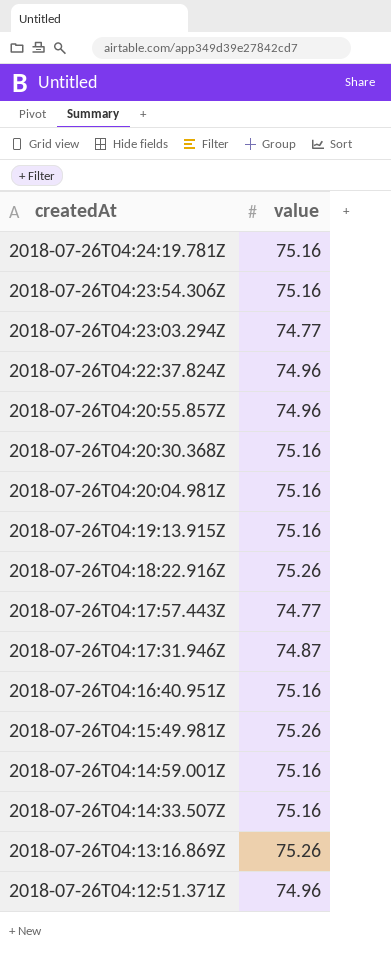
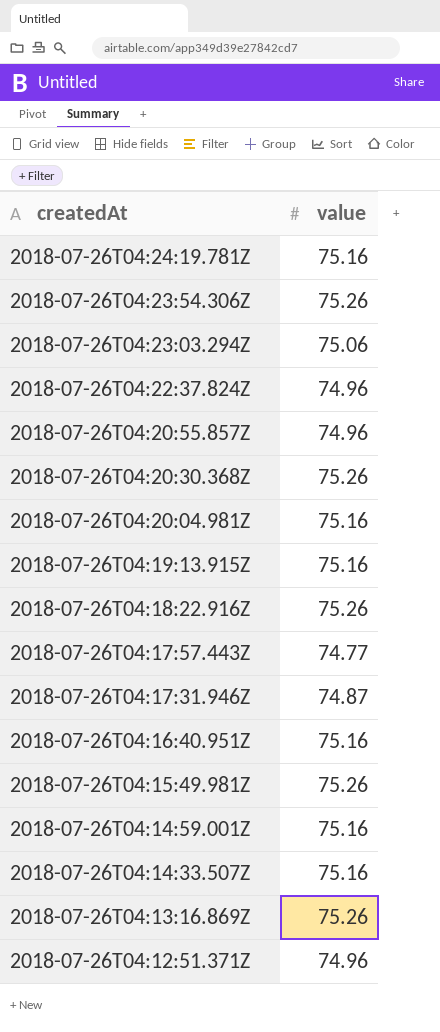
2018-07-26T04:23:54.306Z | value: 75.16 -> 75.26
2018-07-26T04:23:03.294Z | value: 74.77 -> 75.06
2018-07-26T04:20:30.368Z | value: 75.16 -> 75.26

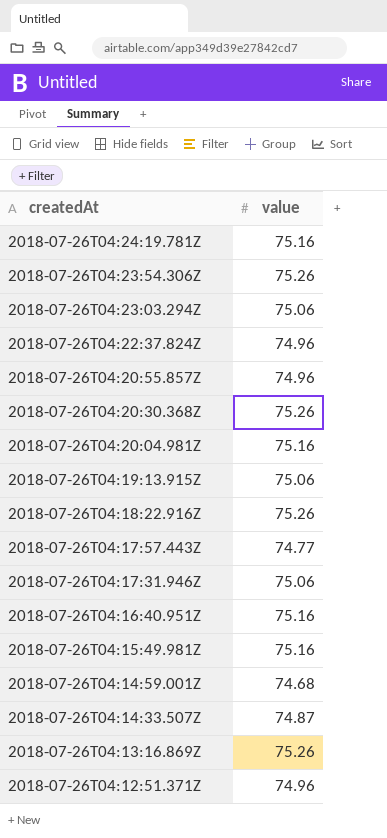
2018-07-26T04:19:13.915Z | value: 75.16 -> 75.06
2018-07-26T04:17:31.946Z | value: 74.87 -> 75.06
2018-07-26T04:15:49.981Z | value: 75.26 -> 75.16
2018-07-26T04:14:59.001Z | value: 75.16 -> 74.68
2018-07-26T04:14:33.507Z | value: 75.16 -> 74.87

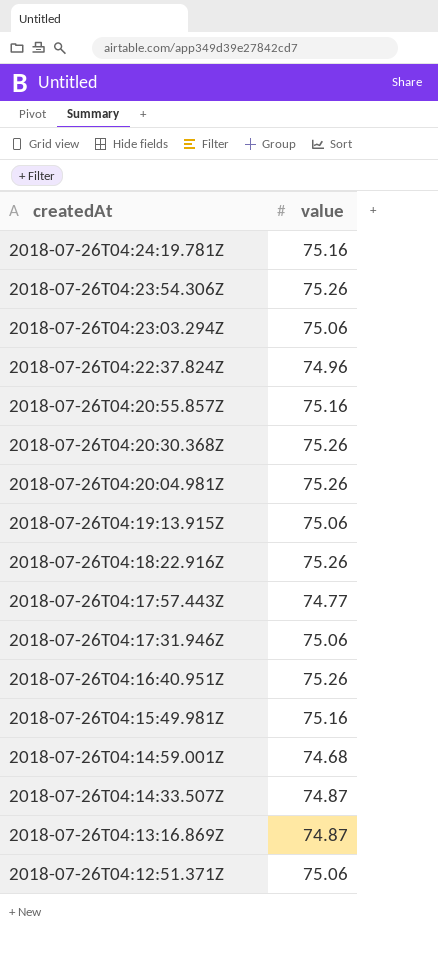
2018-07-26T04:20:55.857Z | value: 74.96 -> 75.16
2018-07-26T04:20:04.981Z | value: 75.16 -> 75.26
2018-07-26T04:16:40.951Z | value: 75.16 -> 75.26
2018-07-26T04:13:16.869Z | value: 75.26 -> 74.87
2018-07-26T04:12:51.371Z | value: 74.96 -> 75.06

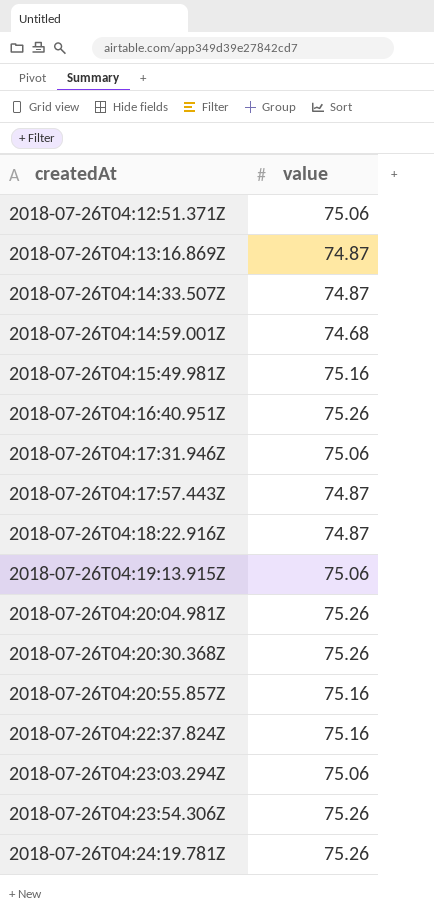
row order: createdAt descending -> createdAt ascending
2018-07-26T04:17:57.443Z | value: 74.77 -> 74.87
2018-07-26T04:18:22.916Z | value: 75.26 -> 74.87
2018-07-26T04:22:37.824Z | value: 74.96 -> 75.16
2018-07-26T04:24:19.781Z | value: 75.16 -> 75.26

